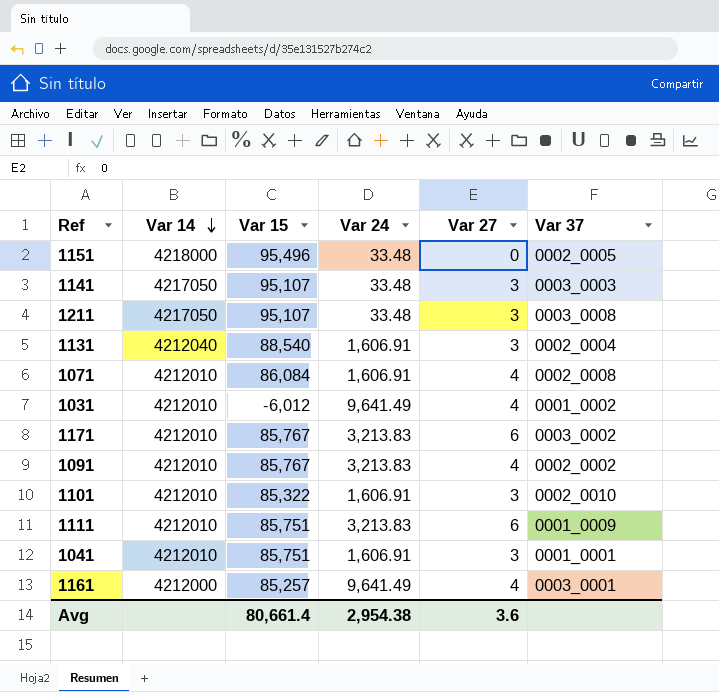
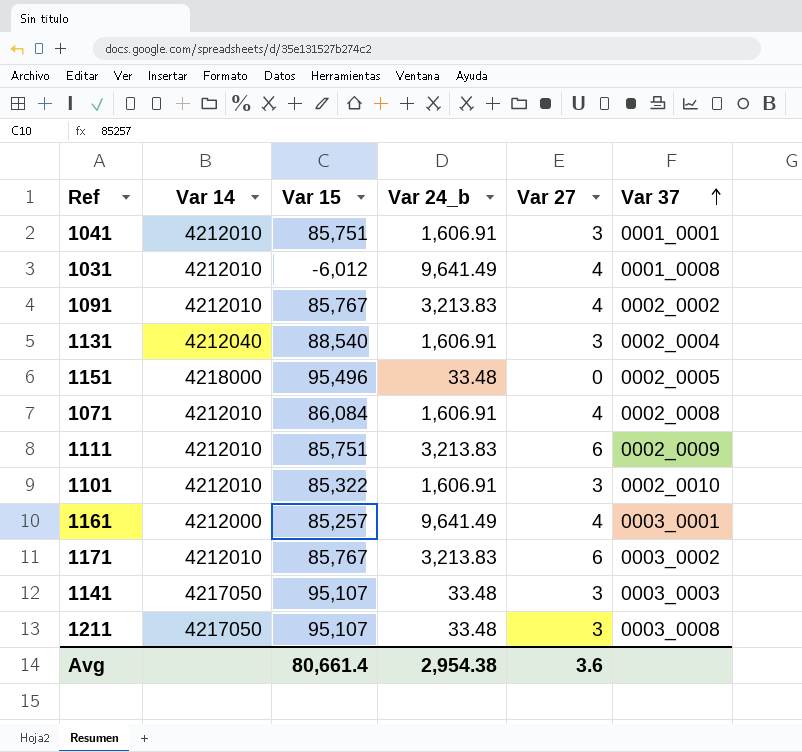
row order: Var 14 descending -> Var 37 ascending
column name: Var 24 -> Var 24_b
1031 | Var 37: 0001_0002 -> 0001_0008
1111 | Var 37: 0001_0009 -> 0002_0009

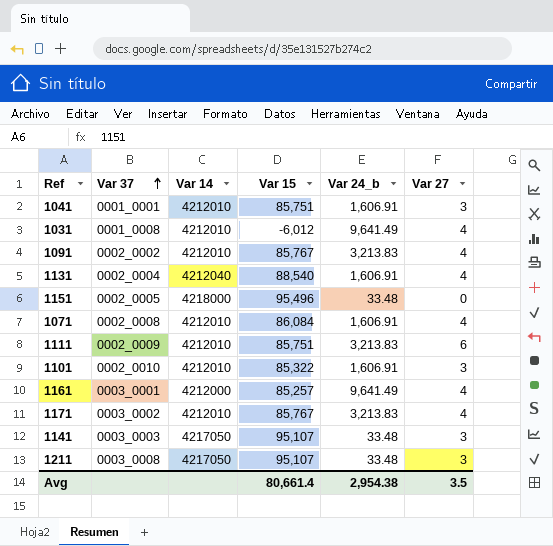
column Var 37 | position: 6 -> 2
1131 | Var 27: 3 -> 4
1171 | Var 27: 6 -> 4
Avg | Var 27: 3.6 -> 3.5

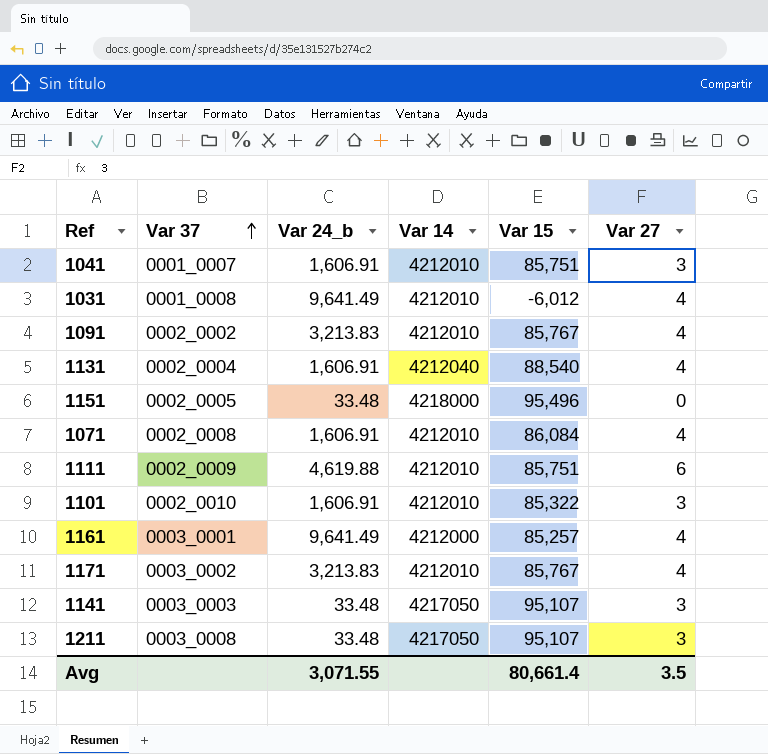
column Var 24_b | position: 5 -> 3
1041 | Var 37: 0001_0001 -> 0001_0007
1111 | Var 24_b: 3,213.83 -> 4,619.88
Avg | Var 24_b: 2,954.38 -> 3,071.55

